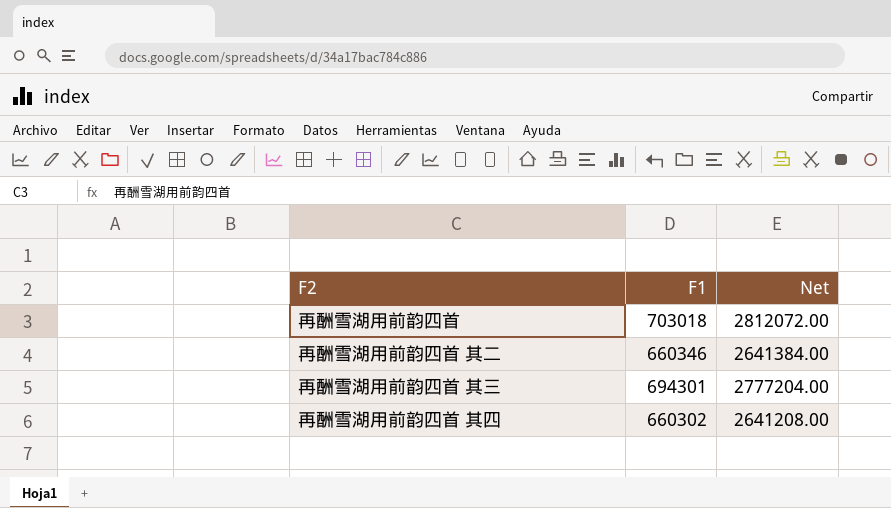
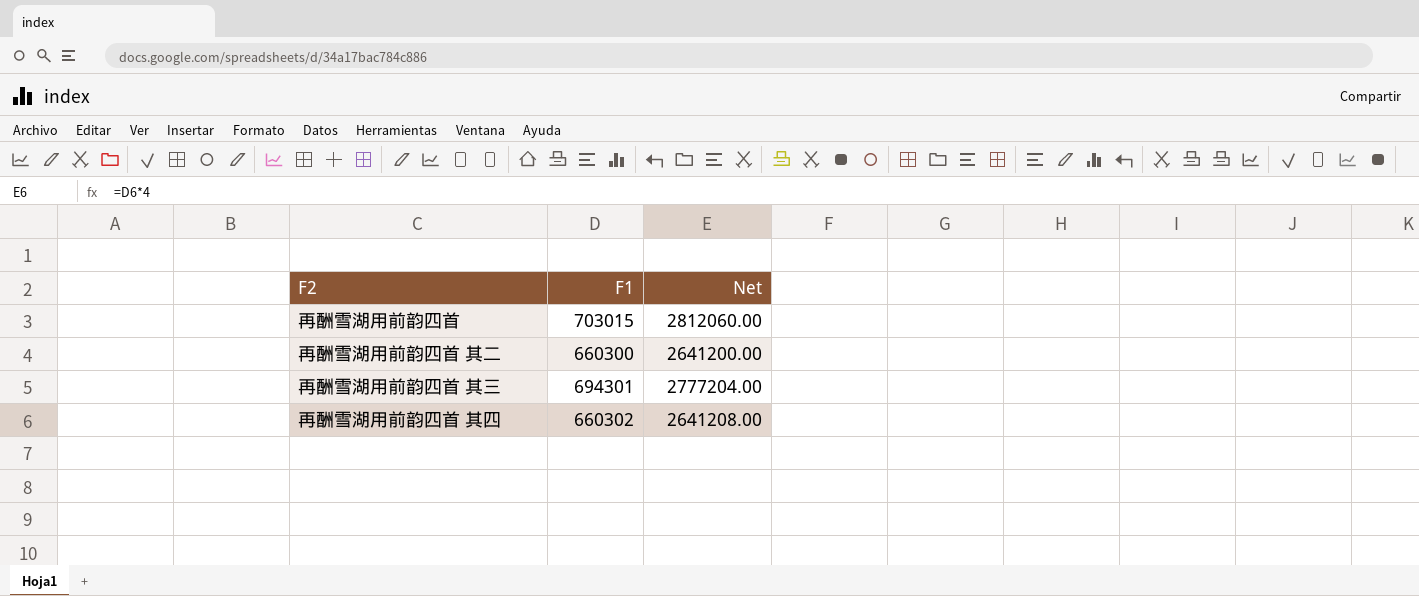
再酬雪湖用前韵四首 | F1: 703018 -> 703015
再酬雪湖用前韵四首 | Net: 2812072.00 -> 2812060.00
再酬雪湖用前韵四首 其二 | F1: 660346 -> 660300
再酬雪湖用前韵四首 其二 | Net: 2641384.00 -> 2641200.00

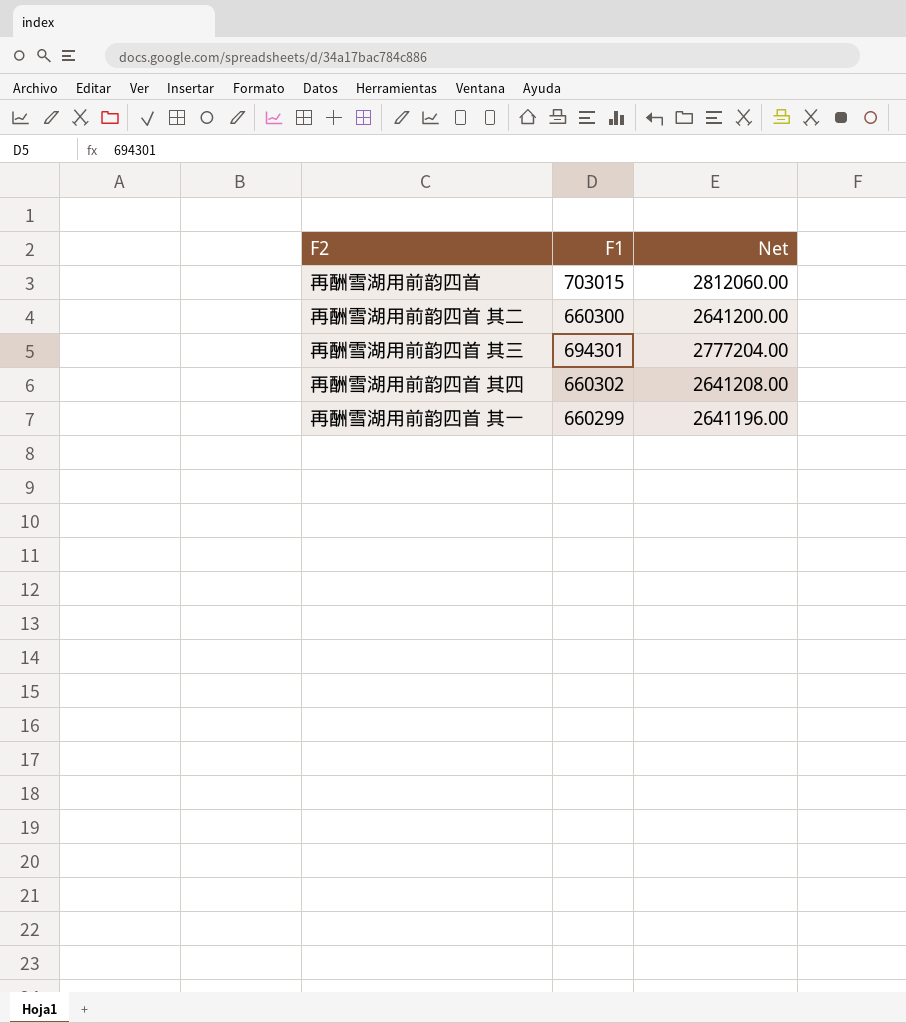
row 再酬雪湖用前韵四首 其一: none -> 660299 | 2641196.00

